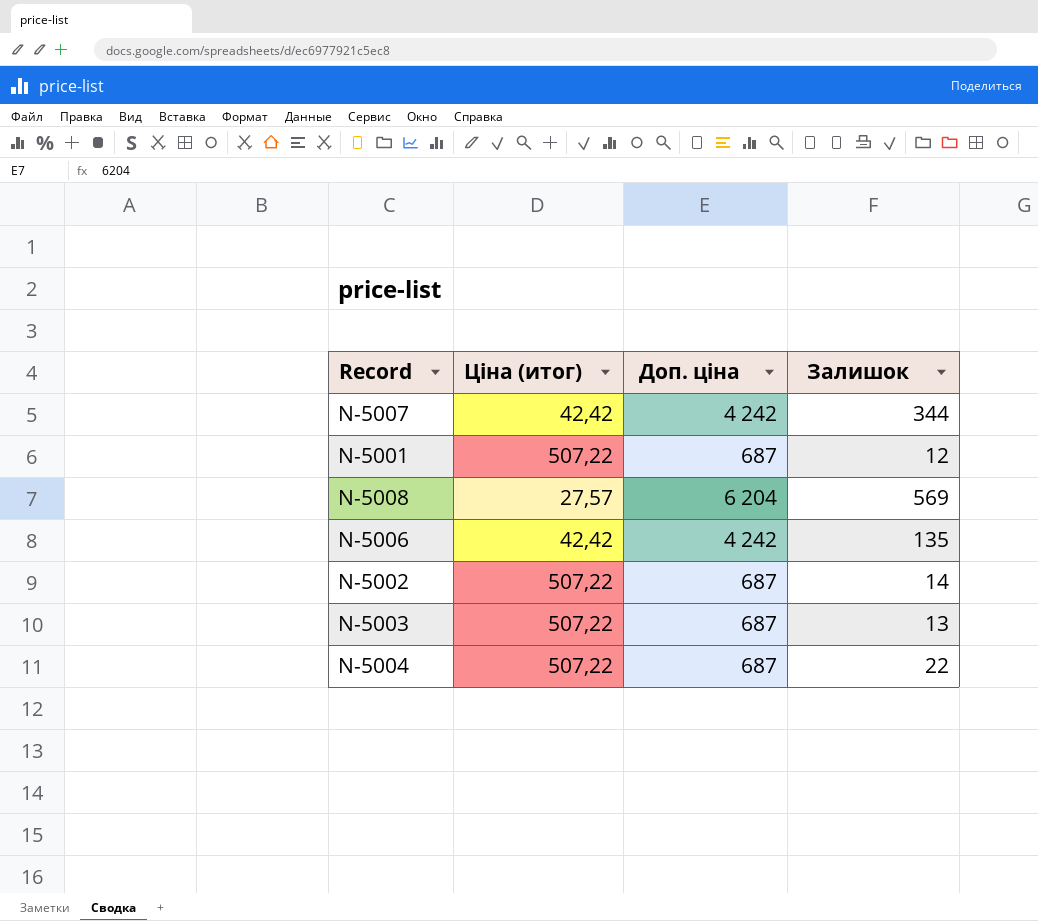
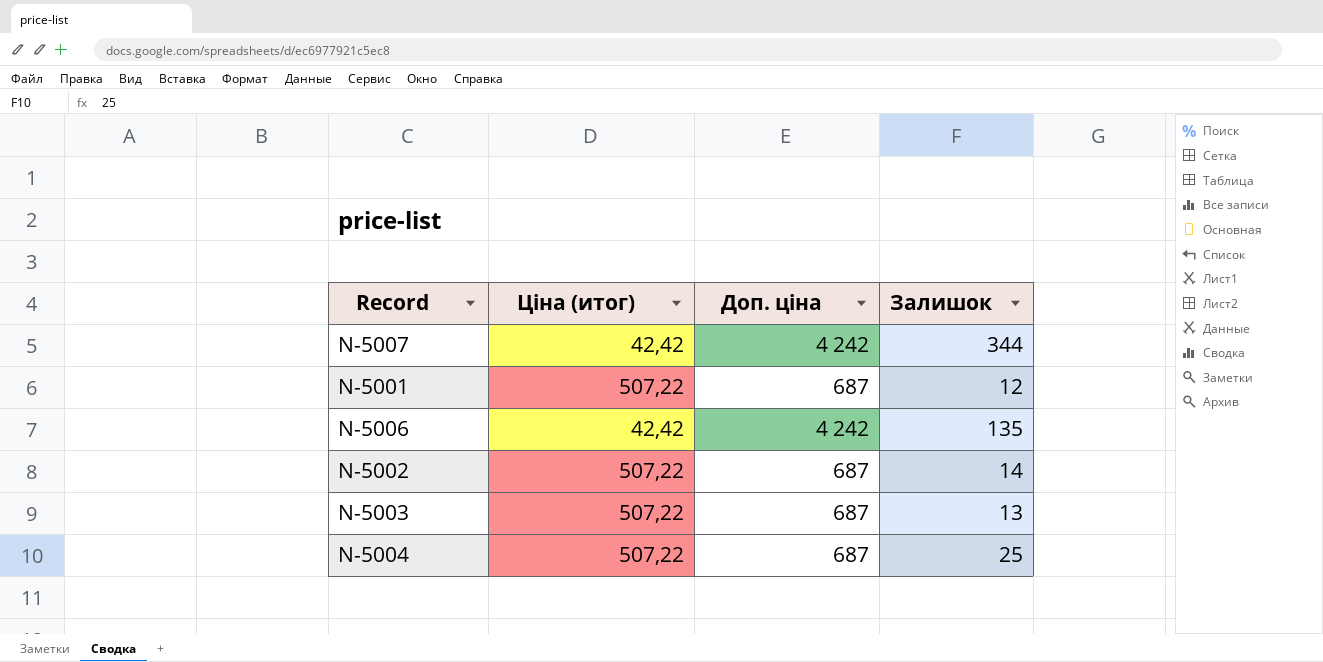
row N-5008: 27,57 | 6 204 | 569 -> none
N-5004 | Залишок: 22 -> 25

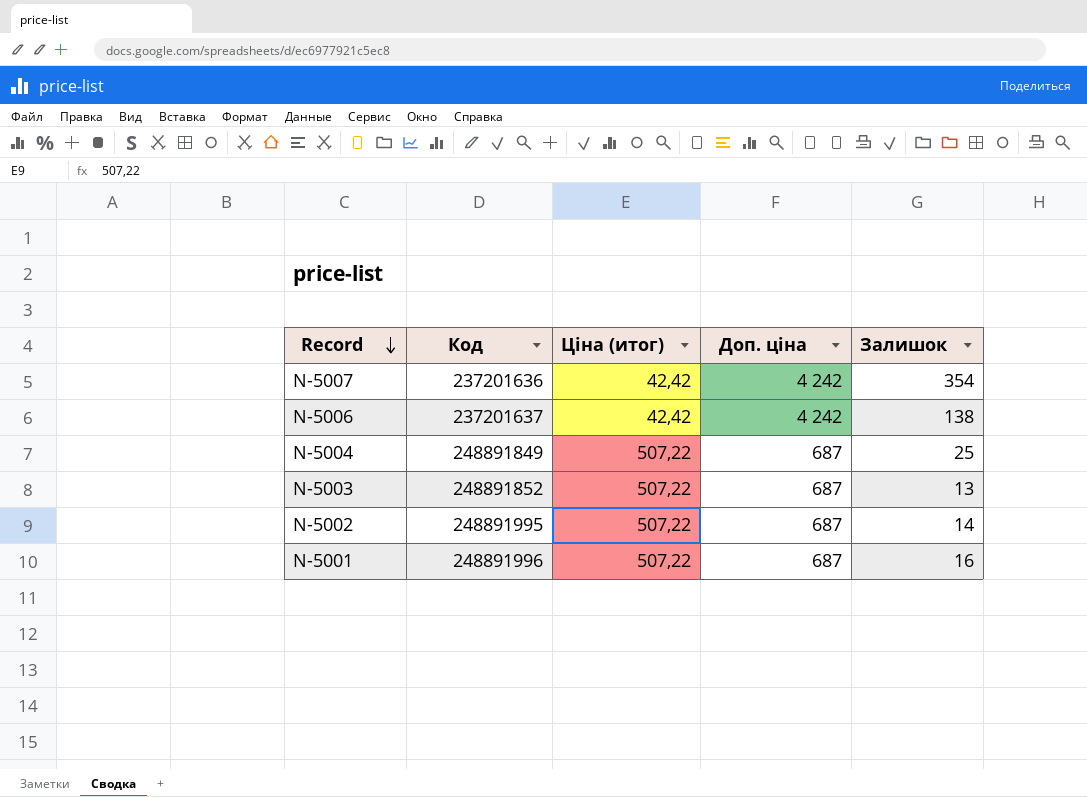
row order: none -> Record descending
column Код | position: none -> 2
N-5007 | Залишок: 344 -> 354
N-5006 | Залишок: 135 -> 138
N-5001 | Залишок: 12 -> 16

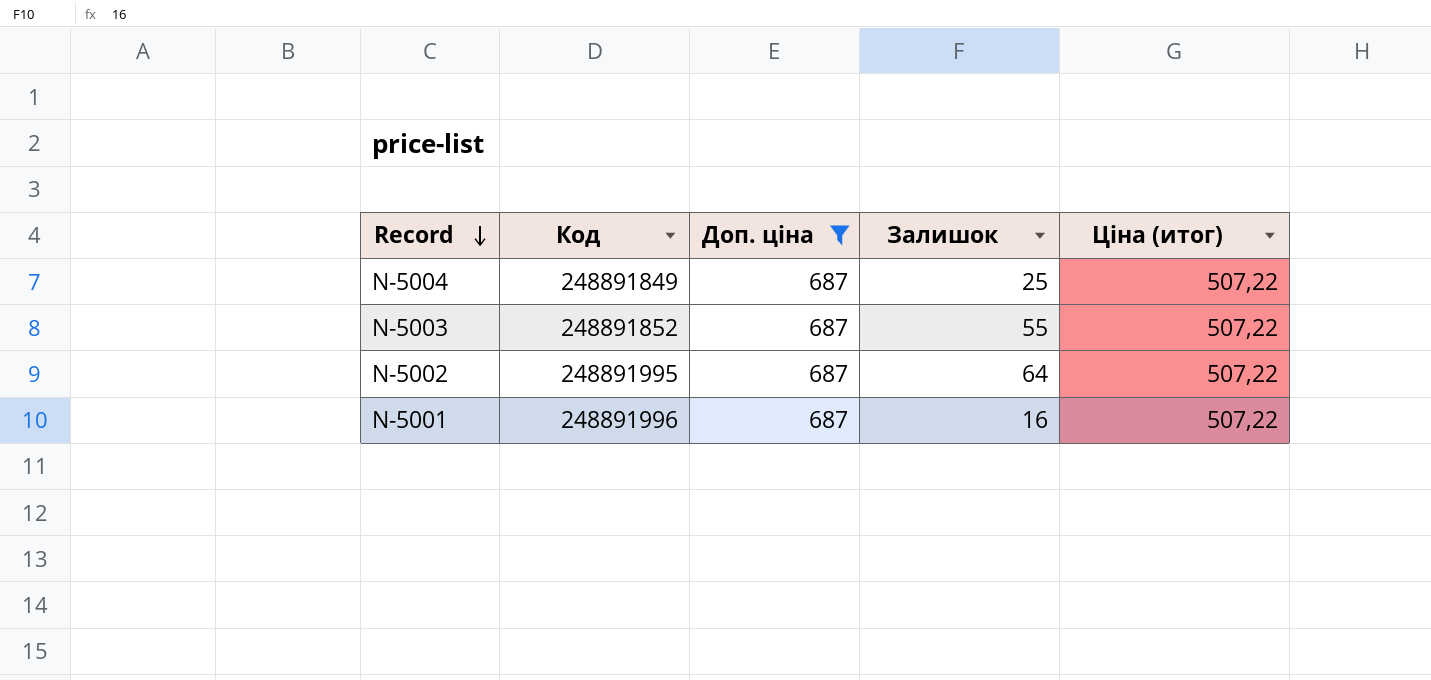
filter: none -> Доп. ціна = 687
column Ціна (итог) | position: 3 -> 5
N-5003 | Залишок: 13 -> 55
N-5002 | Залишок: 14 -> 64

